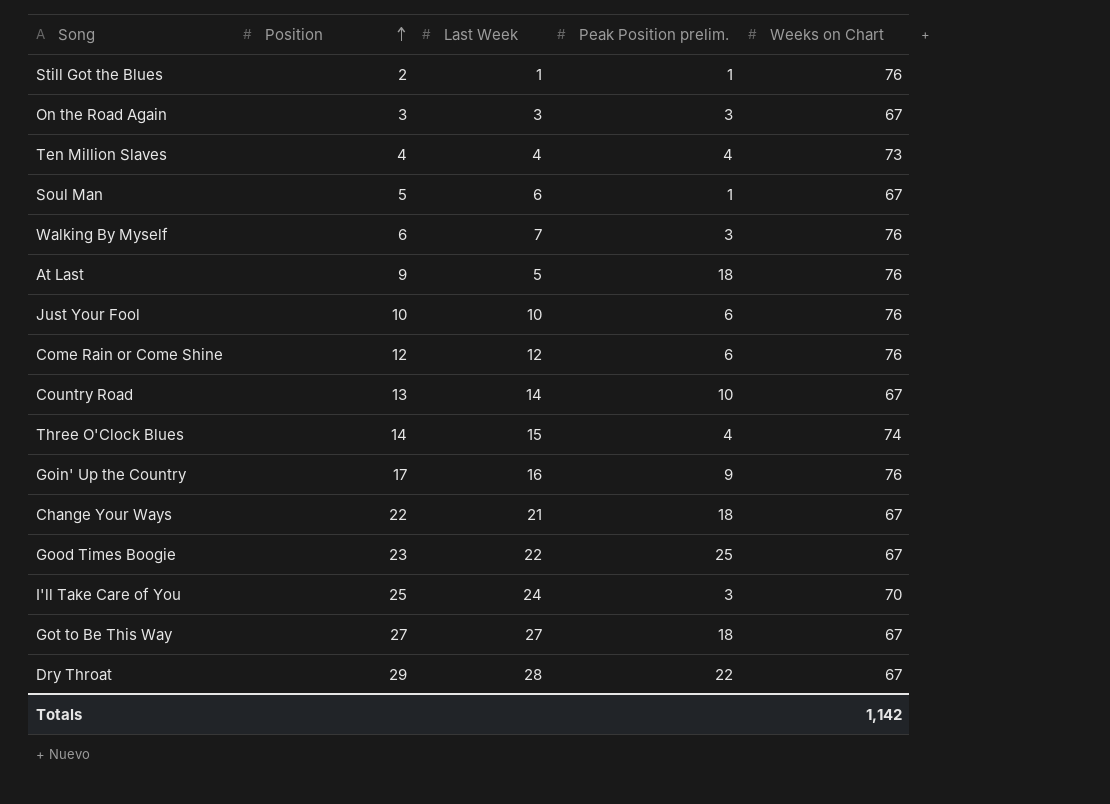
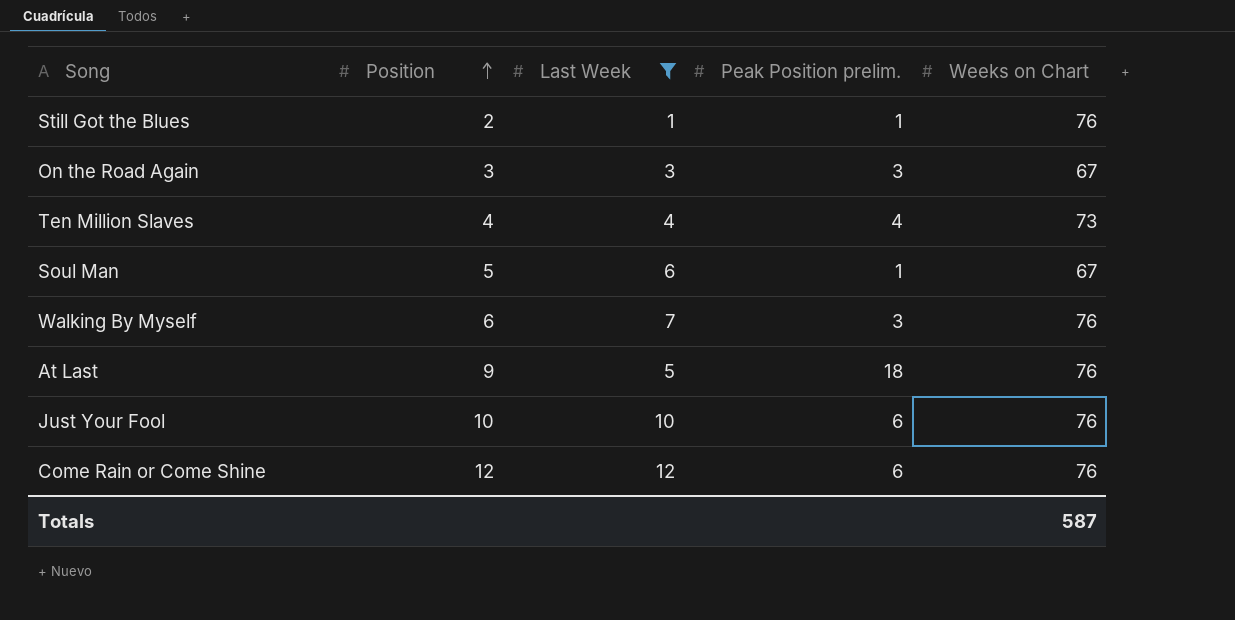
filter: none -> Last Week <= 12
Totals | Weeks on Chart: 1,142 -> 587

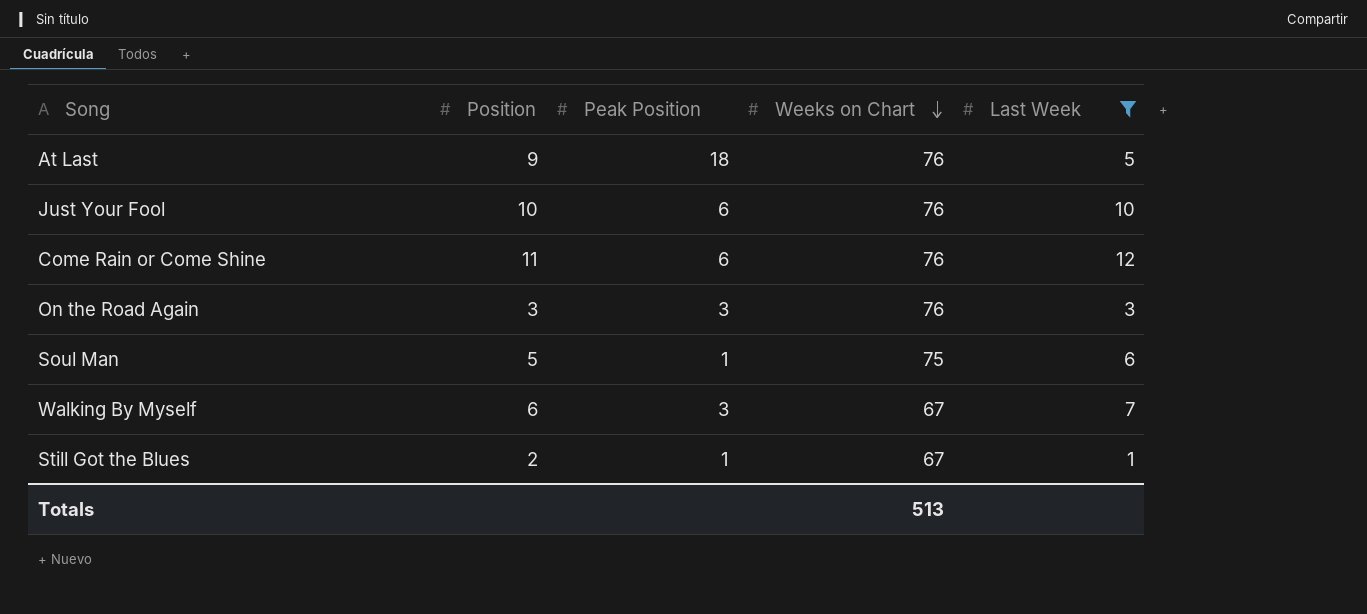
row order: Position ascending -> Weeks on Chart descending
column name: Peak Position prelim. -> Peak Position
column Last Week | position: 3 -> 5
row Ten Million Slaves: 4 | 4 | 4 | 73 -> none
Come Rain or Come Shine | Position: 12 -> 11
On the Road Again | Weeks on Chart: 67 -> 76
Soul Man | Weeks on Chart: 67 -> 75
Walking By Myself | Weeks on Chart: 76 -> 67
Still Got the Blues | Weeks on Chart: 76 -> 67
Totals | Weeks on Chart: 587 -> 513

